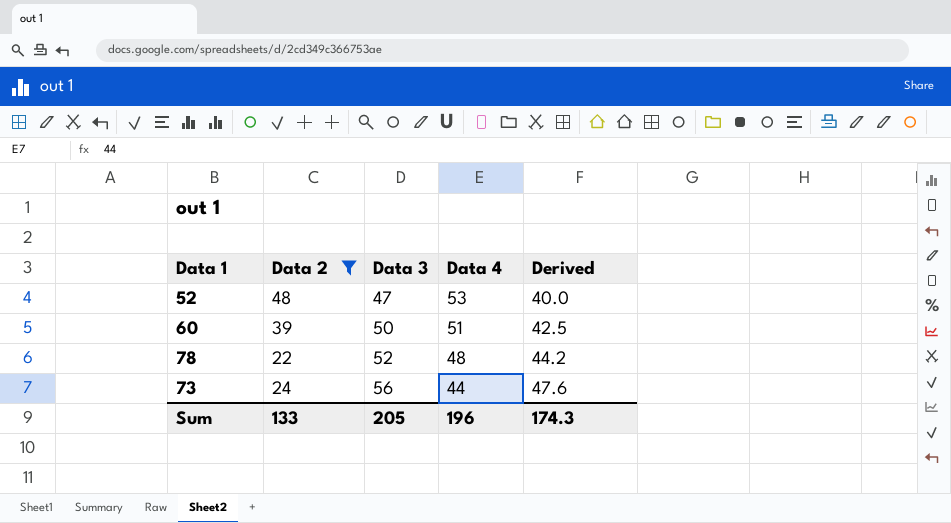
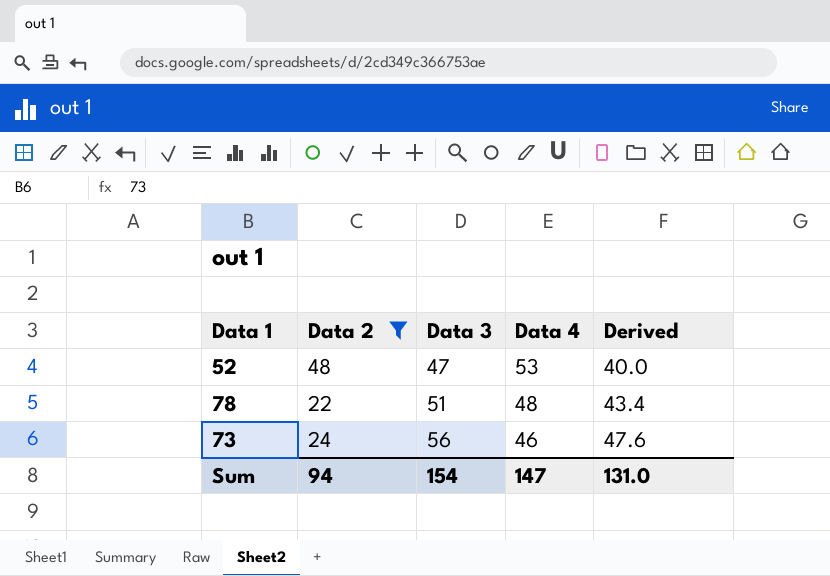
row 60: 39 | 50 | 51 | 42.5 -> none
78 | Data 3: 52 -> 51
78 | Derived: 44.2 -> 43.4
73 | Data 4: 44 -> 46
Sum | Data 2: 133 -> 94
Sum | Data 3: 205 -> 154
Sum | Data 4: 196 -> 147
Sum | Derived: 174.3 -> 131.0

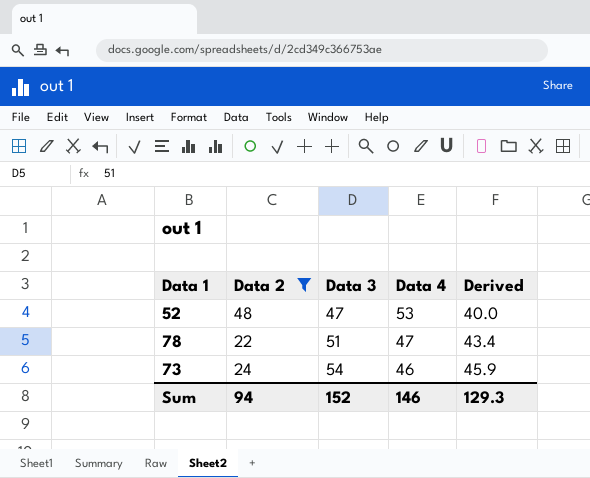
78 | Data 4: 48 -> 47
73 | Data 3: 56 -> 54
73 | Derived: 47.6 -> 45.9
Sum | Data 3: 154 -> 152
Sum | Data 4: 147 -> 146
Sum | Derived: 131.0 -> 129.3

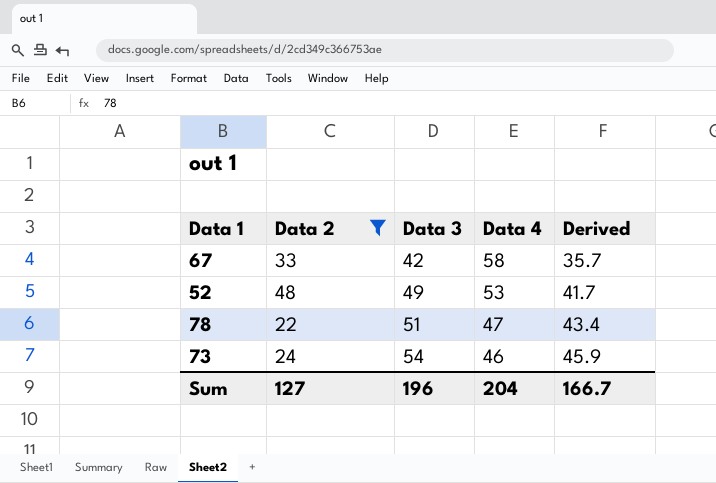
row 67: none -> 33 | 42 | 58 | 35.7
52 | Data 3: 47 -> 49
52 | Derived: 40.0 -> 41.7
Sum | Data 2: 94 -> 127
Sum | Data 3: 152 -> 196
Sum | Data 4: 146 -> 204
Sum | Derived: 129.3 -> 166.7

